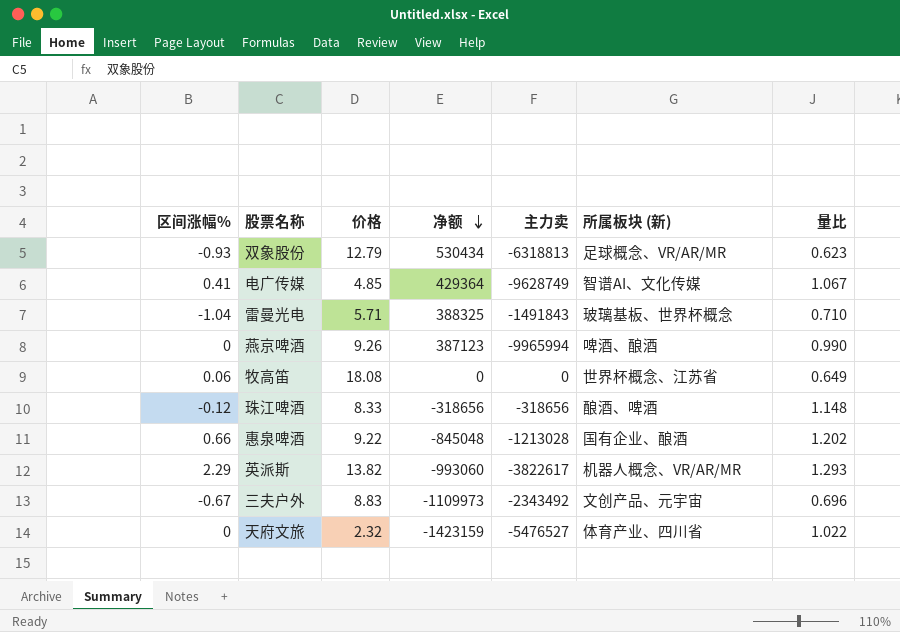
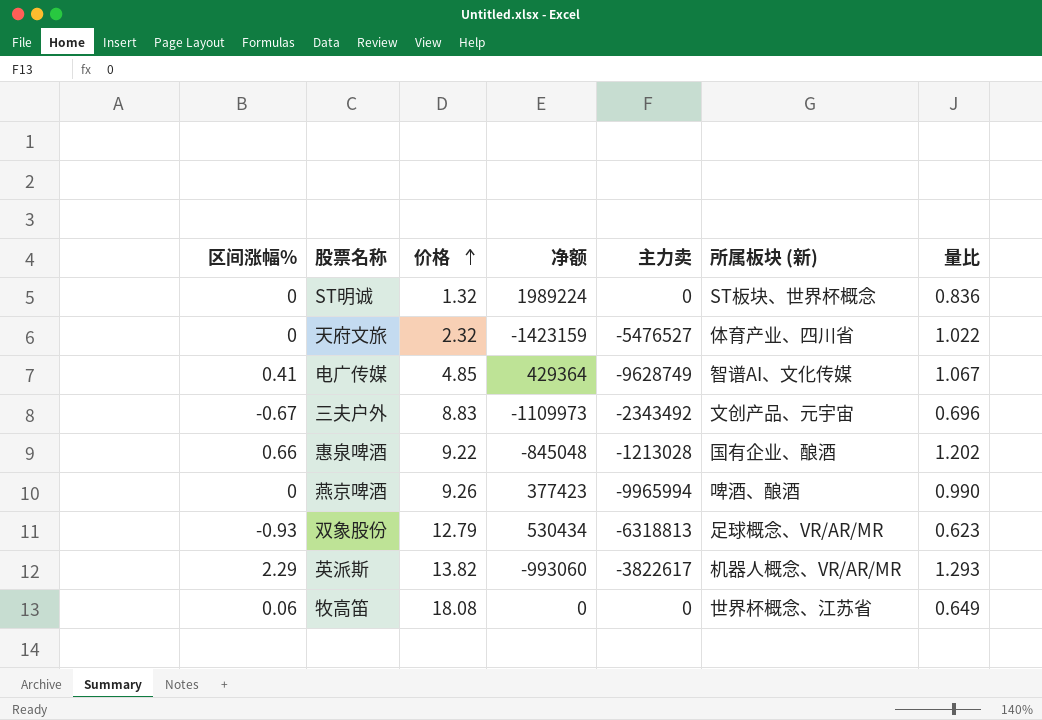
row order: 净额 descending -> 价格 ascending
row 雷曼光电: -1.04 | 5.71 | 388325 | -1491843 | 玻璃基板、世界杯概念 | 0.710 -> none
row 珠江啤酒: -0.12 | 8.33 | -318656 | -318656 | 酿酒、啤酒 | 1.148 -> none
row ST明诚: none -> 0 | 1.32 | 1989224 | 0 | ST板块、世界杯概念 | 0.836
燕京啤酒 | 净额: 387123 -> 377423

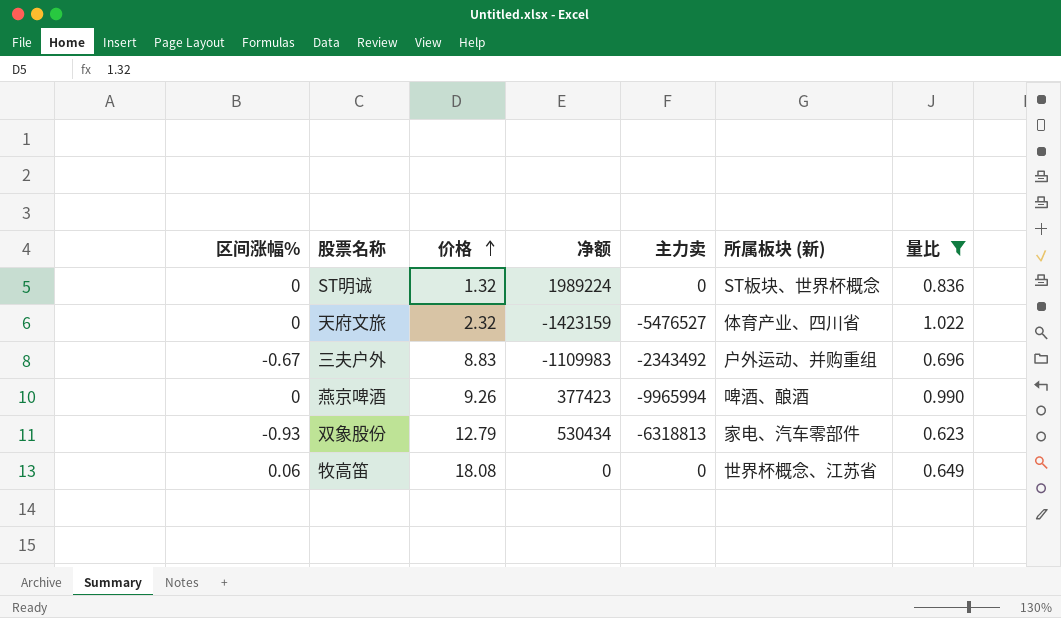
filter: none -> 量比 <= 1.022
三夫户外 | 净额: -1109973 -> -1109983
三夫户外 | 所属板块 (新): 文创产品、元宇宙 -> 户外运动、并购重组
双象股份 | 所属板块 (新): 足球概念、VR/AR/MR -> 家电、汽车零部件

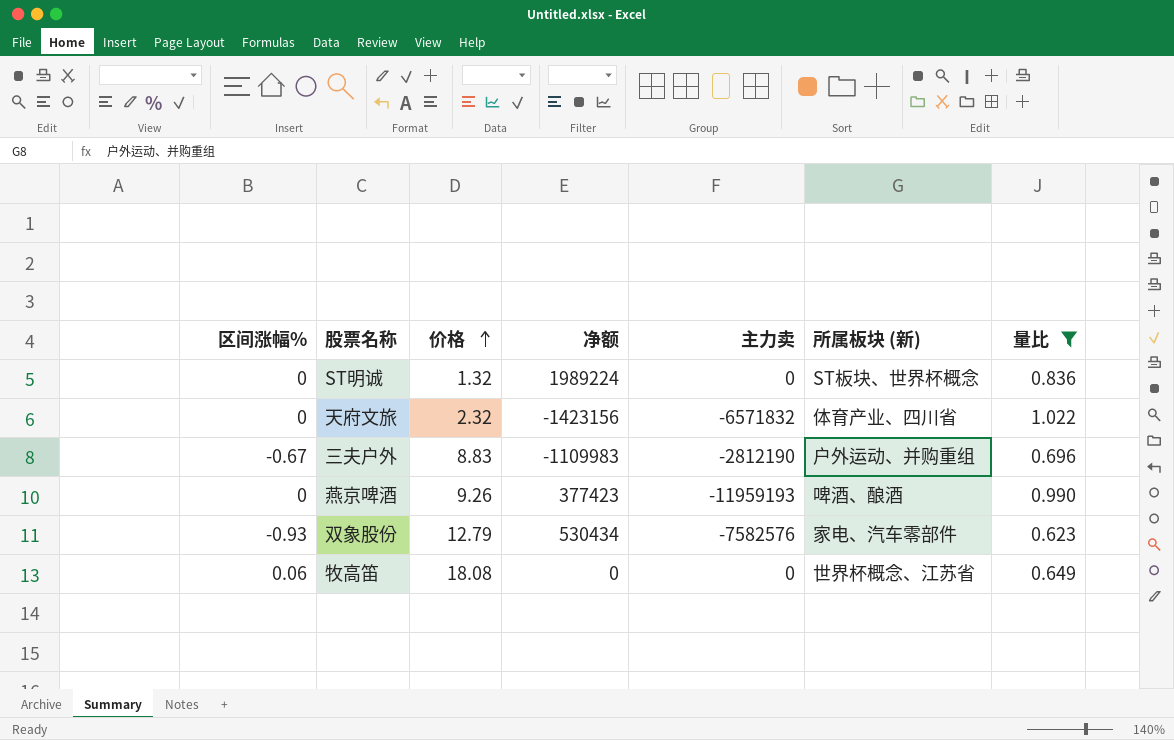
天府文旅 | 净额: -1423159 -> -1423156
天府文旅 | 主力卖: -5476527 -> -6571832
三夫户外 | 主力卖: -2343492 -> -2812190
燕京啤酒 | 主力卖: -9965994 -> -11959193
双象股份 | 主力卖: -6318813 -> -7582576

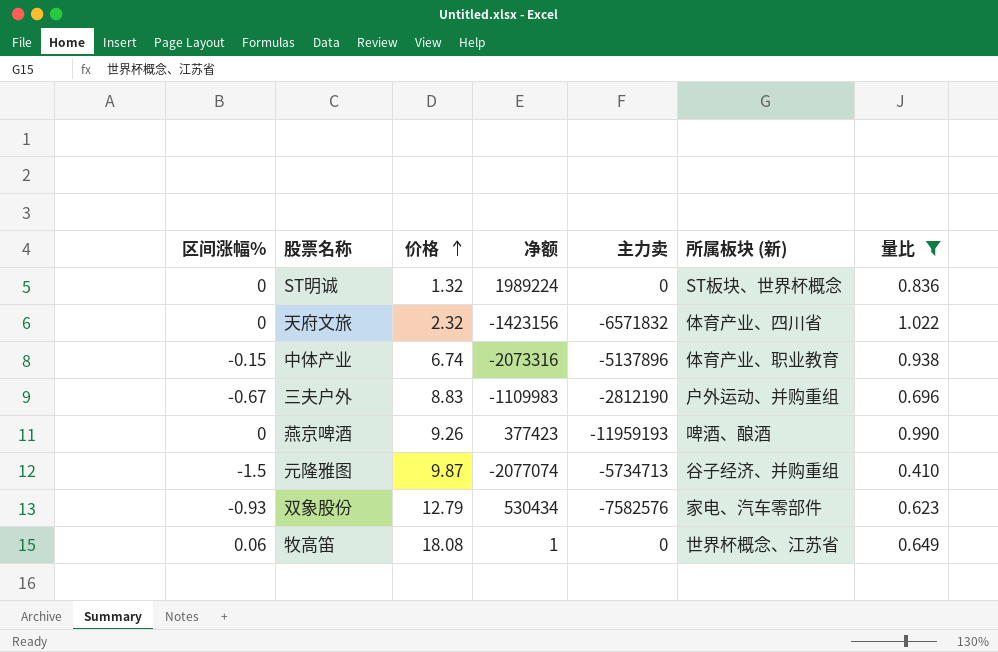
row 中体产业: none -> -0.15 | 6.74 | -2073316 | -5137896 | 体育产业、职业教育 | 0.938
row 元隆雅图: none -> -1.5 | 9.87 | -2077074 | -5734713 | 谷子经济、并购重组 | 0.410
牧高笛 | 净额: 0 -> 1

